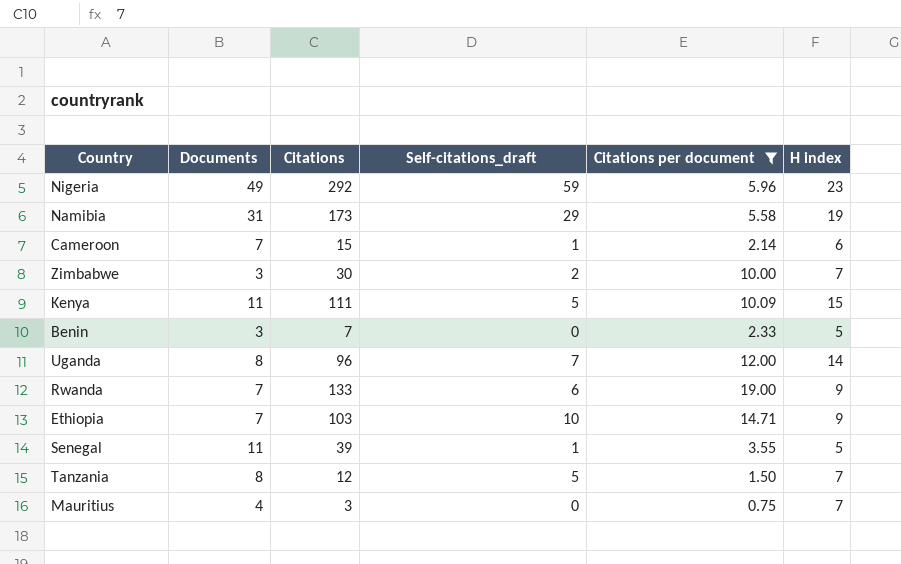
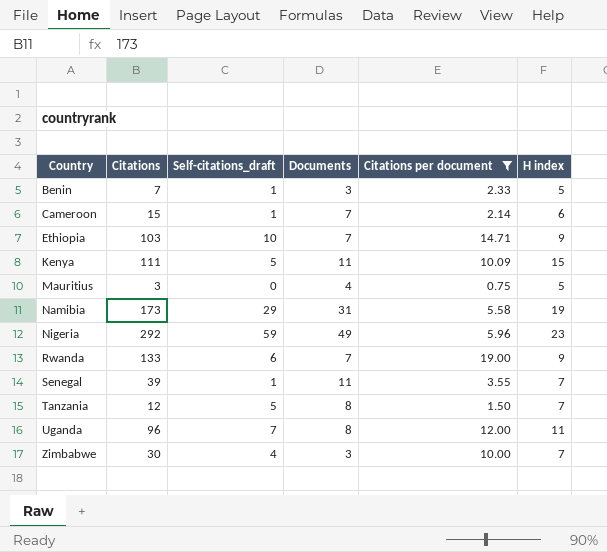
row order: none -> Country ascending
column Documents | position: 2 -> 4
Benin | Self-citations_draft: 0 -> 1
Mauritius | H index: 7 -> 5
Senegal | H index: 5 -> 7
Uganda | H index: 14 -> 11
Zimbabwe | Self-citations_draft: 2 -> 4

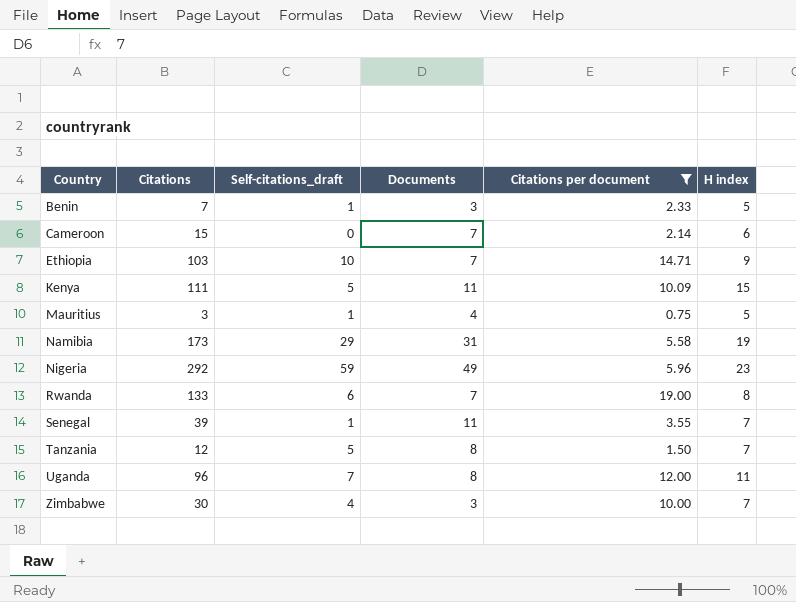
Cameroon | Self-citations_draft: 1 -> 0
Mauritius | Self-citations_draft: 0 -> 1
Rwanda | H index: 9 -> 8

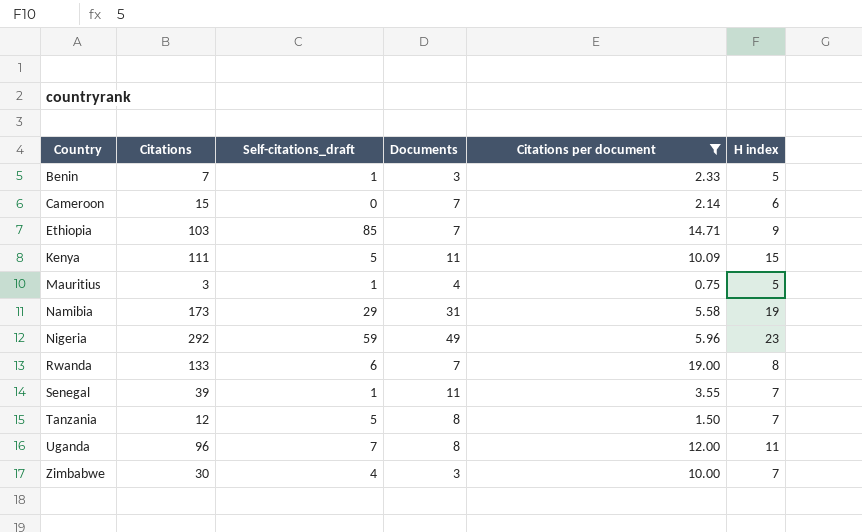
Ethiopia | Self-citations_draft: 10 -> 85

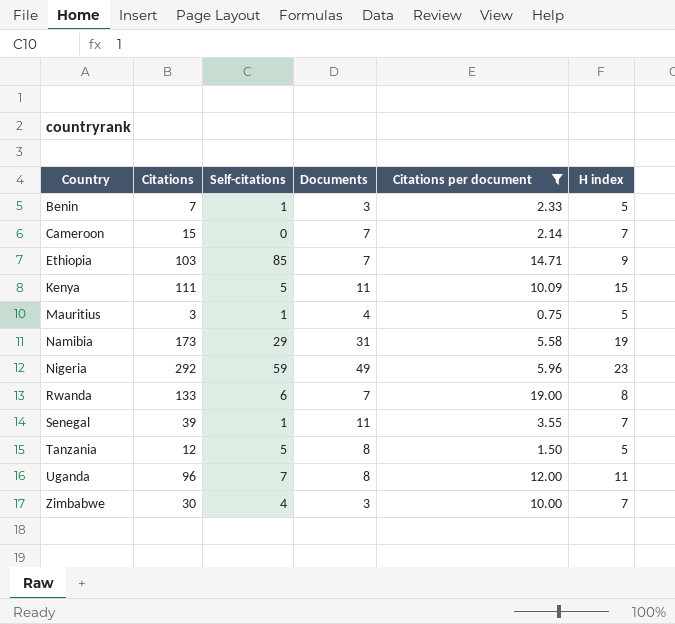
column name: Self-citations_draft -> Self-citations
Cameroon | H index: 6 -> 7
Tanzania | H index: 7 -> 5

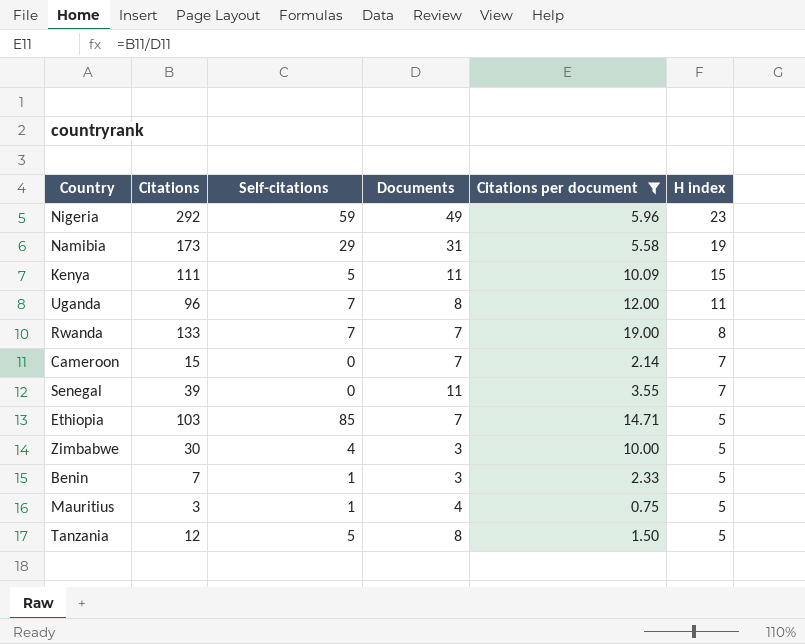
row order: Country ascending -> H index descending
Rwanda | Self-citations: 6 -> 7
Senegal | Self-citations: 1 -> 0
Ethiopia | H index: 9 -> 5
Zimbabwe | H index: 7 -> 5

